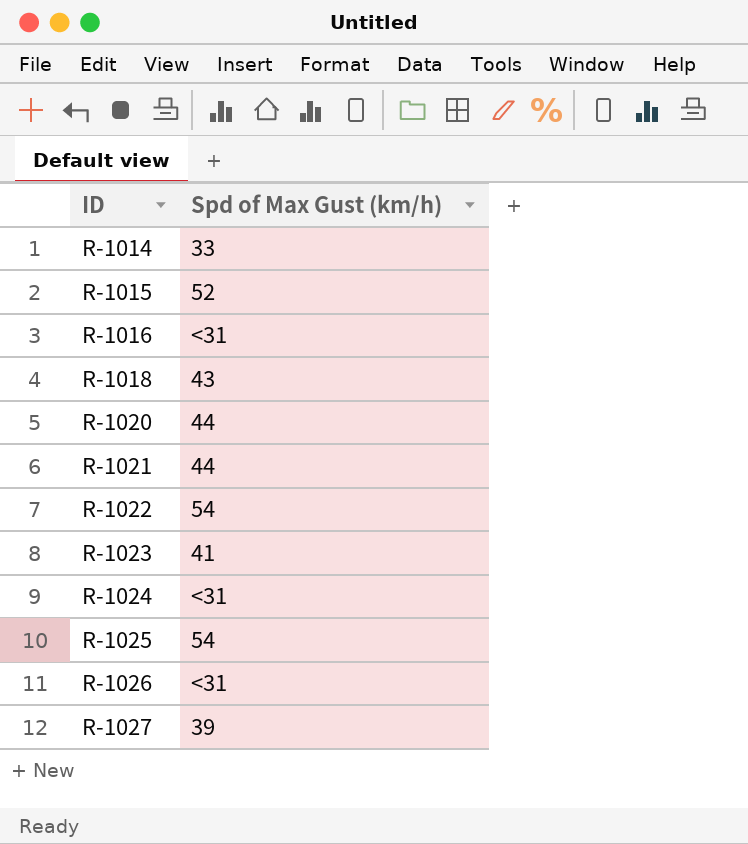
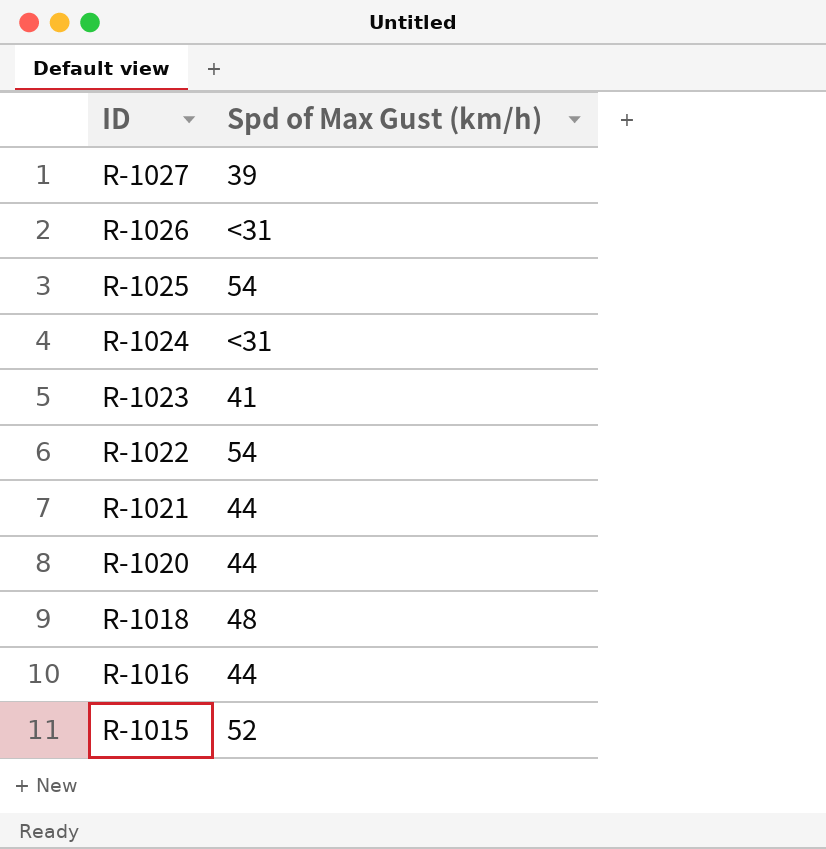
row order: ID ascending -> ID descending
row R-1014: 33 -> none
R-1018 | Spd of Max Gust (km/h): 43 -> 48
R-1016 | Spd of Max Gust (km/h): <31 -> 44

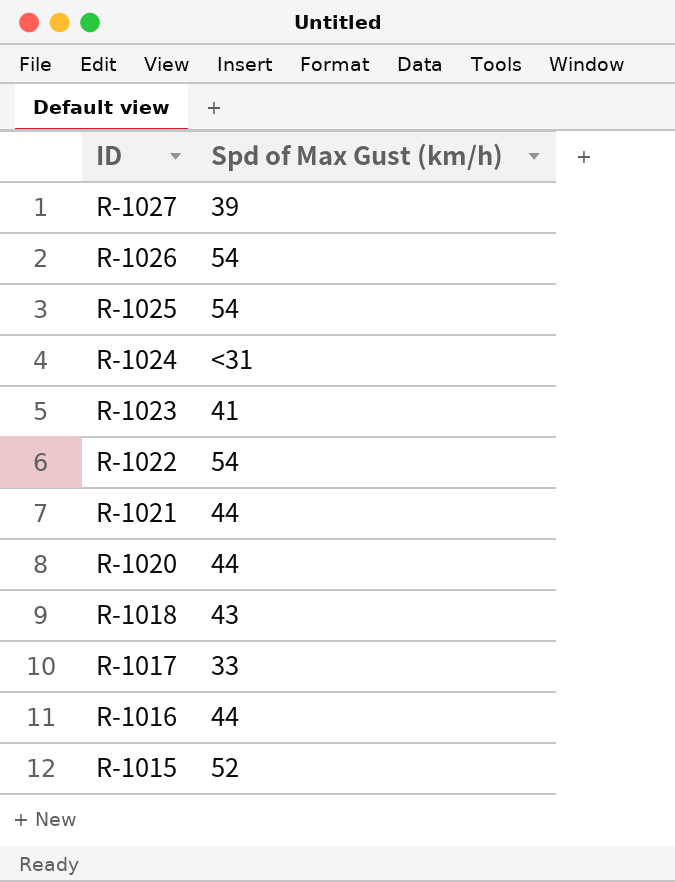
R-1026 | Spd of Max Gust (km/h): <31 -> 54
R-1018 | Spd of Max Gust (km/h): 48 -> 43
row R-1017: none -> 33

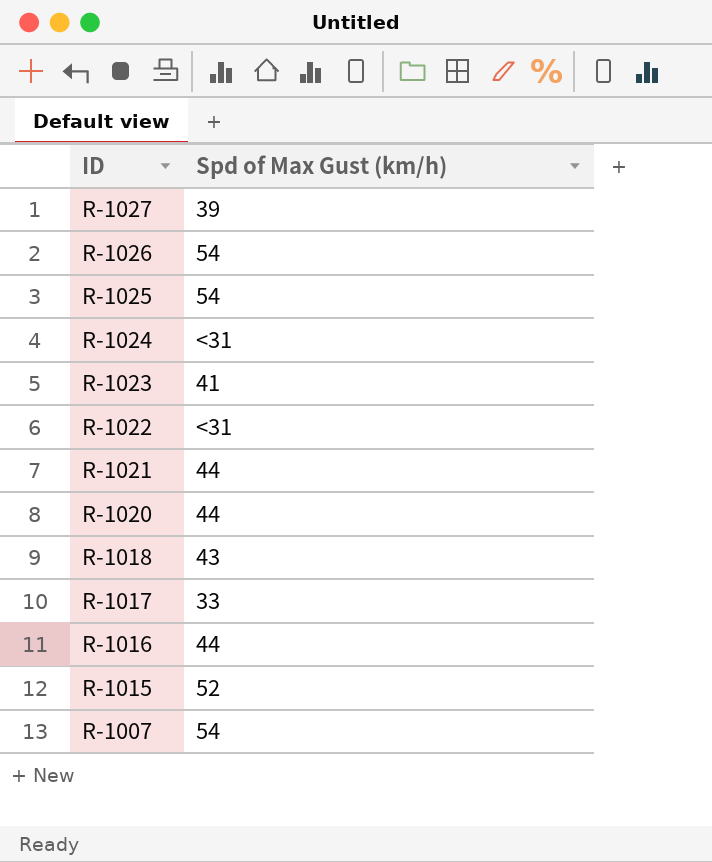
R-1022 | Spd of Max Gust (km/h): 54 -> <31
row R-1007: none -> 54

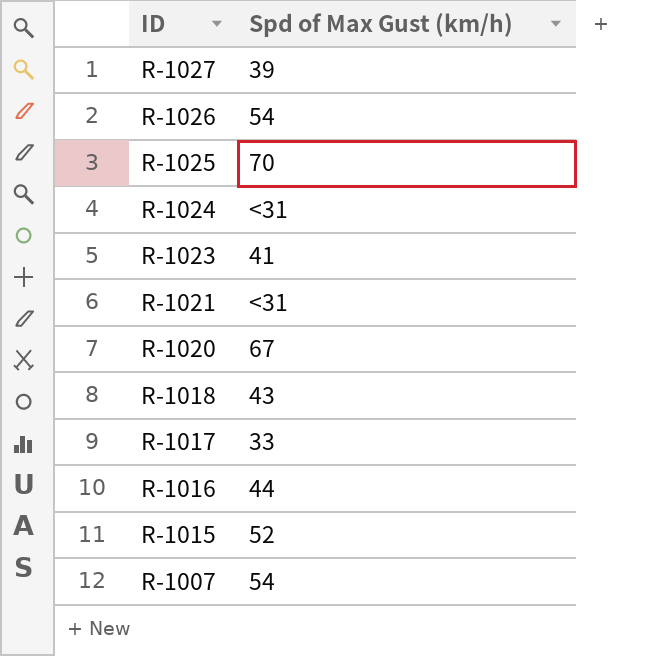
row R-1022: <31 -> none
R-1025 | Spd of Max Gust (km/h): 54 -> 70
R-1021 | Spd of Max Gust (km/h): 44 -> <31
R-1020 | Spd of Max Gust (km/h): 44 -> 67

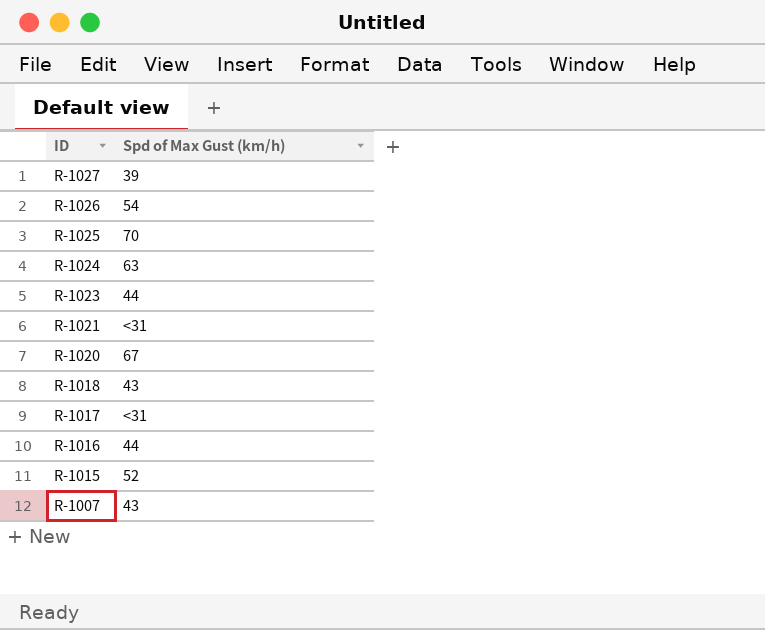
R-1024 | Spd of Max Gust (km/h): <31 -> 63
R-1023 | Spd of Max Gust (km/h): 41 -> 44
R-1017 | Spd of Max Gust (km/h): 33 -> <31
R-1007 | Spd of Max Gust (km/h): 54 -> 43

